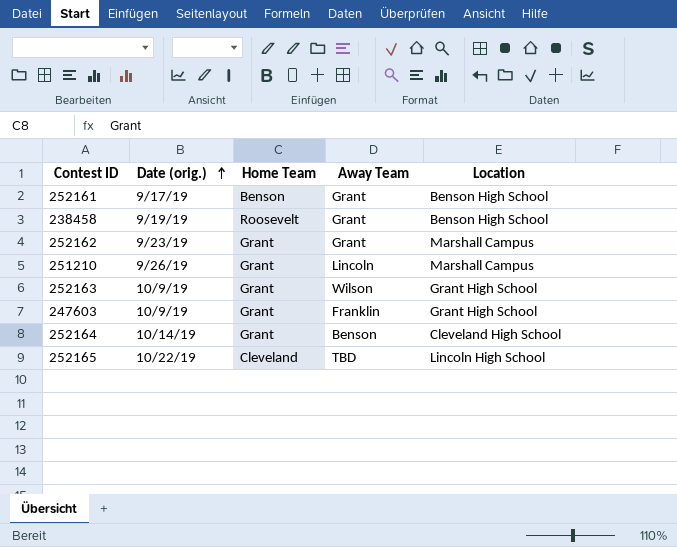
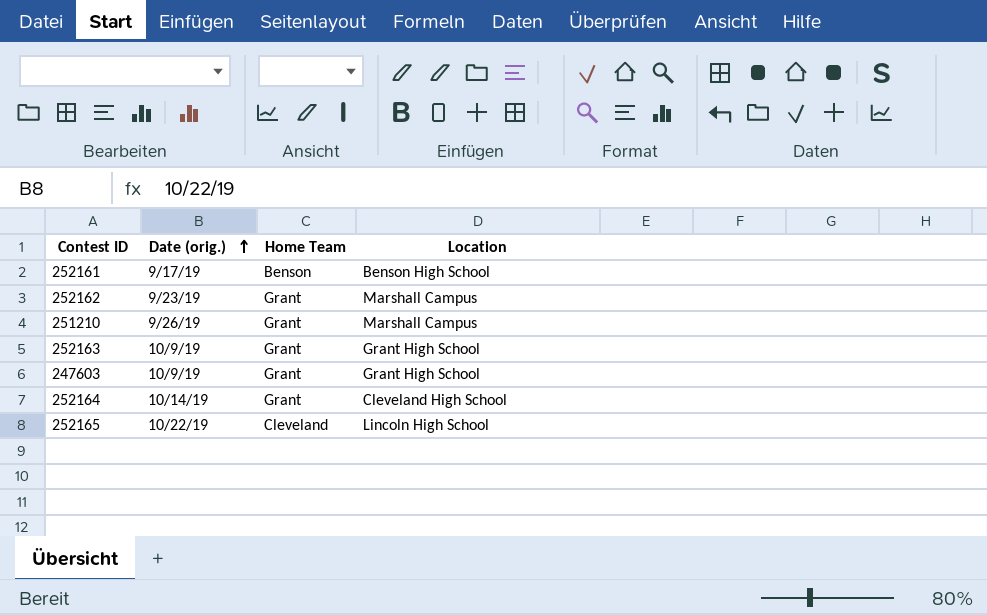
column Away Team | position: 4 -> none
row 238458: 9/19/19 | Roosevelt | Grant | Benson High School -> none

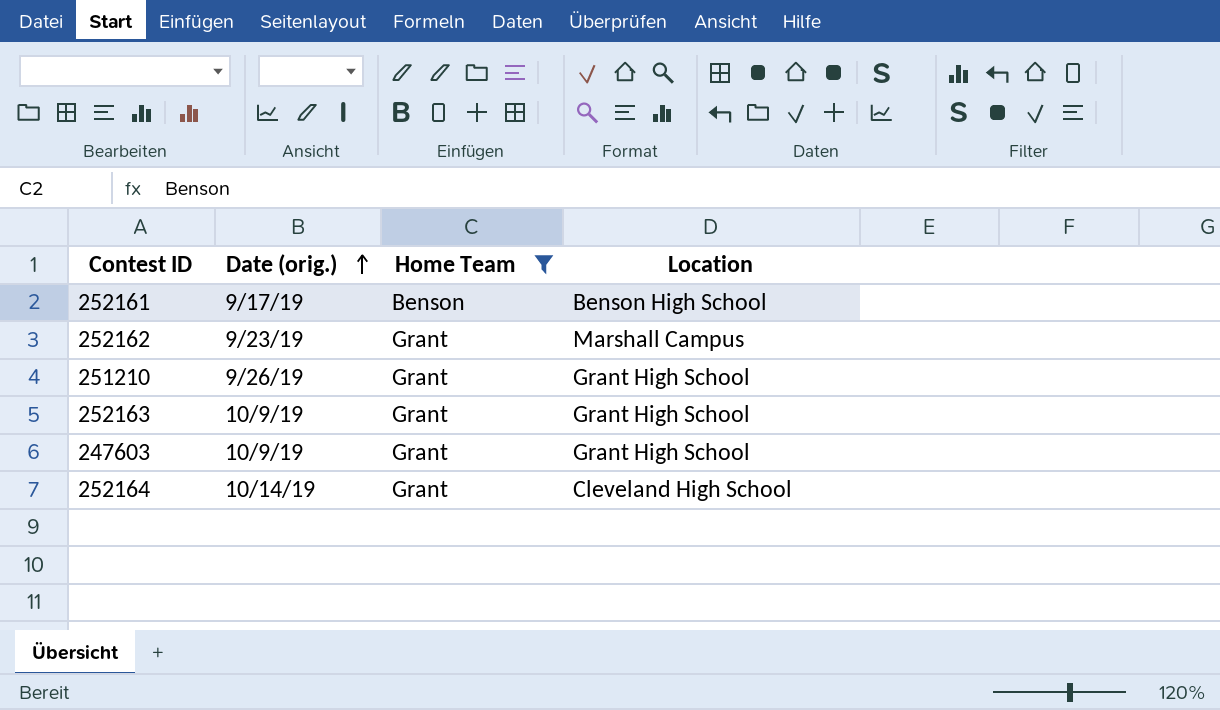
filter: none -> Home Team != Cleveland
251210 | Location: Marshall Campus -> Grant High School

